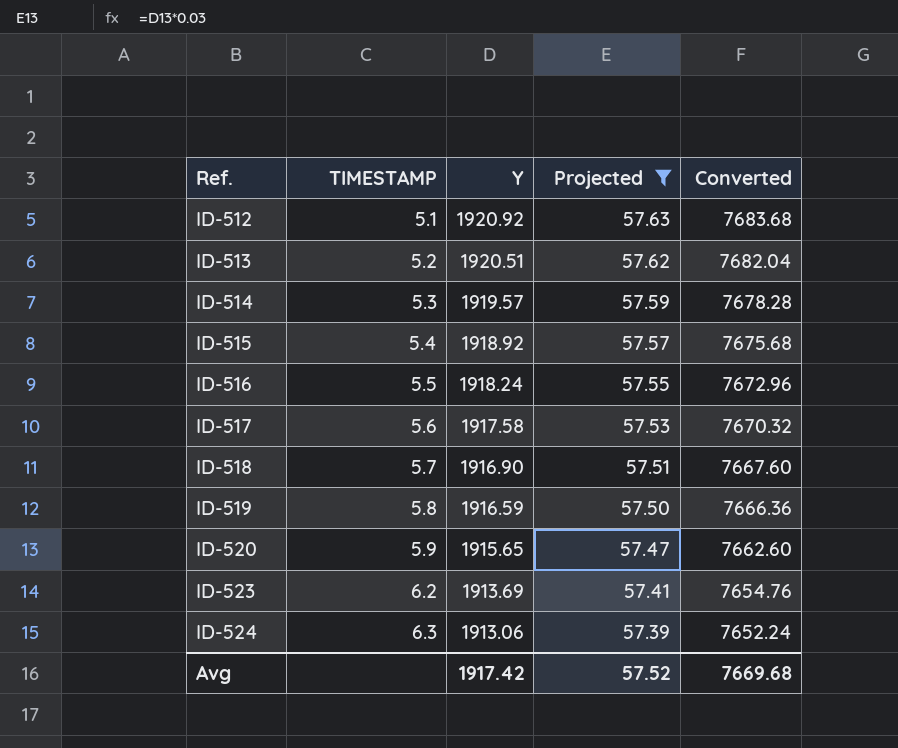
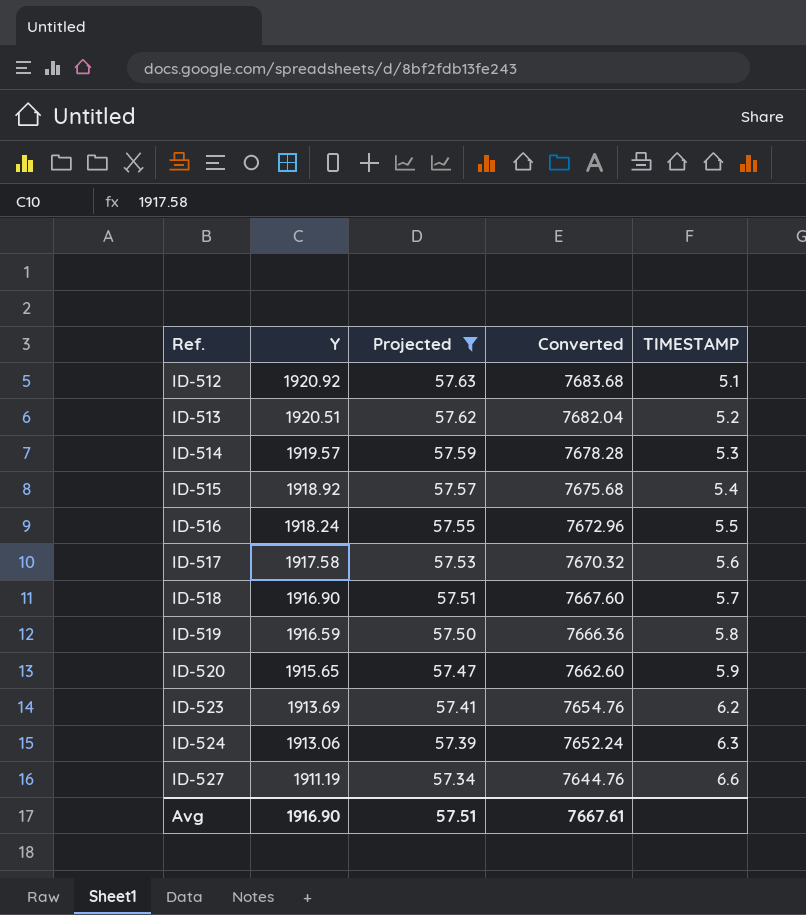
column TIMESTAMP | position: 2 -> 5
row ID-527: none -> 1911.19 | 57.34 | 7644.76 | 6.6
Avg | Y: 1917.42 -> 1916.90
Avg | Projected: 57.52 -> 57.51
Avg | Converted: 7669.68 -> 7667.61

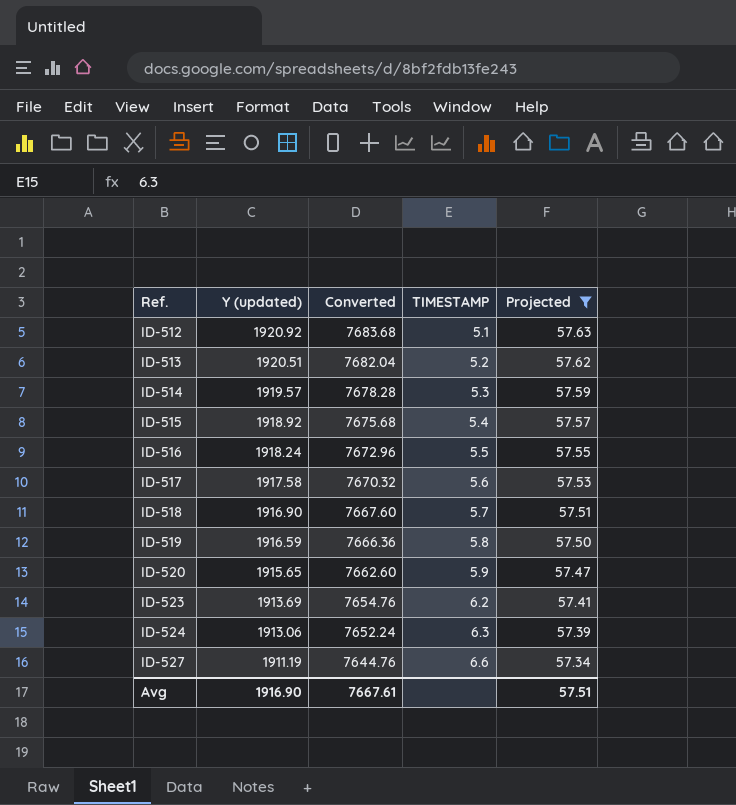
column name: Y -> Y (updated)
column Projected | position: 3 -> 5

